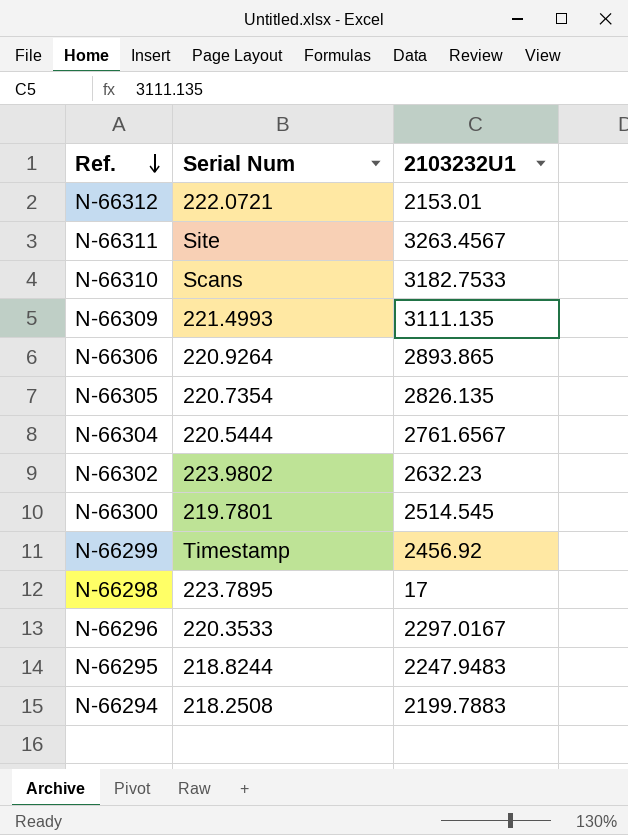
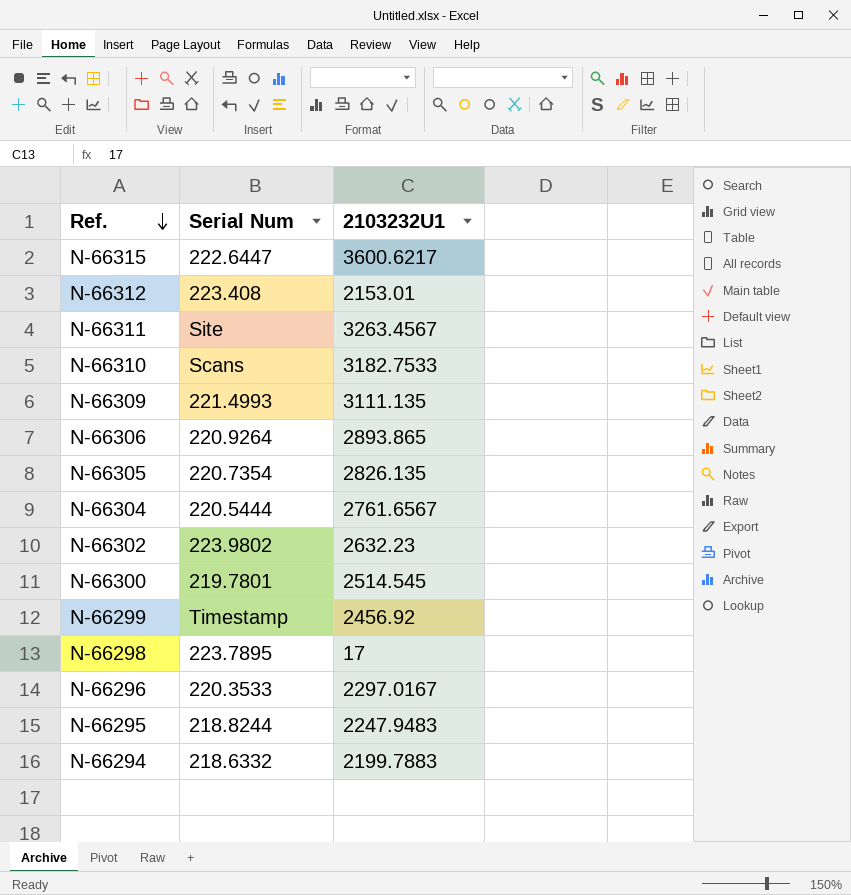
row N-66315: none -> 222.6447 | 3600.6217
N-66312 | Serial Num: 222.0721 -> 223.408
N-66294 | Serial Num: 218.2508 -> 218.6332

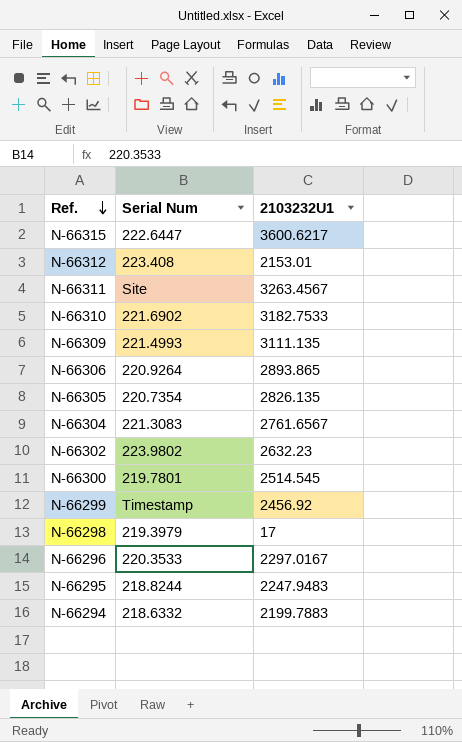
N-66310 | Serial Num: Scans -> 221.6902
N-66304 | Serial Num: 220.5444 -> 221.3083
N-66298 | Serial Num: 223.7895 -> 219.3979

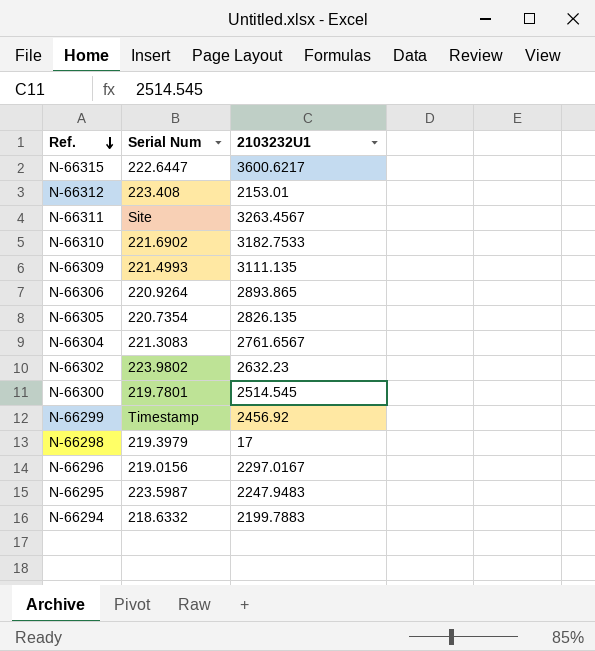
N-66296 | Serial Num: 220.3533 -> 219.0156
N-66295 | Serial Num: 218.8244 -> 223.5987

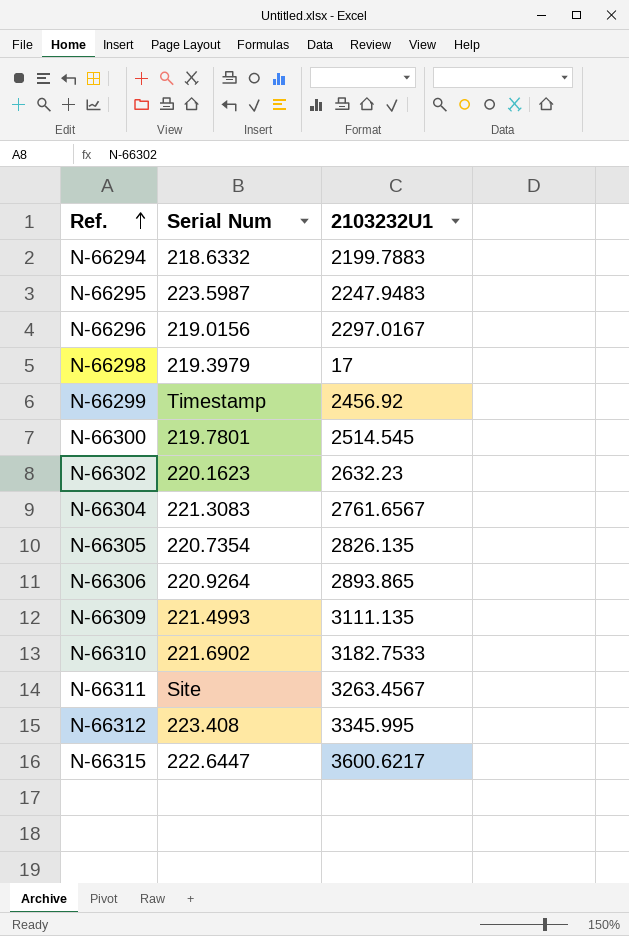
row order: Ref. descending -> Ref. ascending
N-66302 | Serial Num: 223.9802 -> 220.1623
N-66312 | 2103232U1: 2153.01 -> 3345.995

